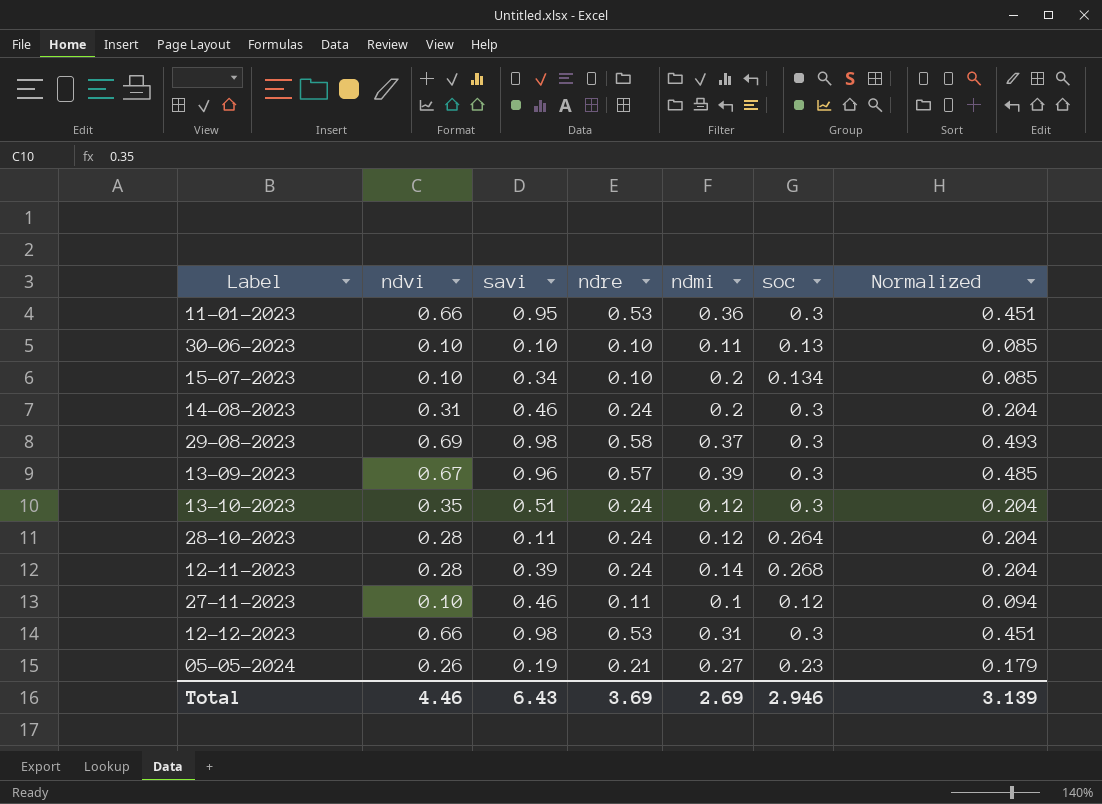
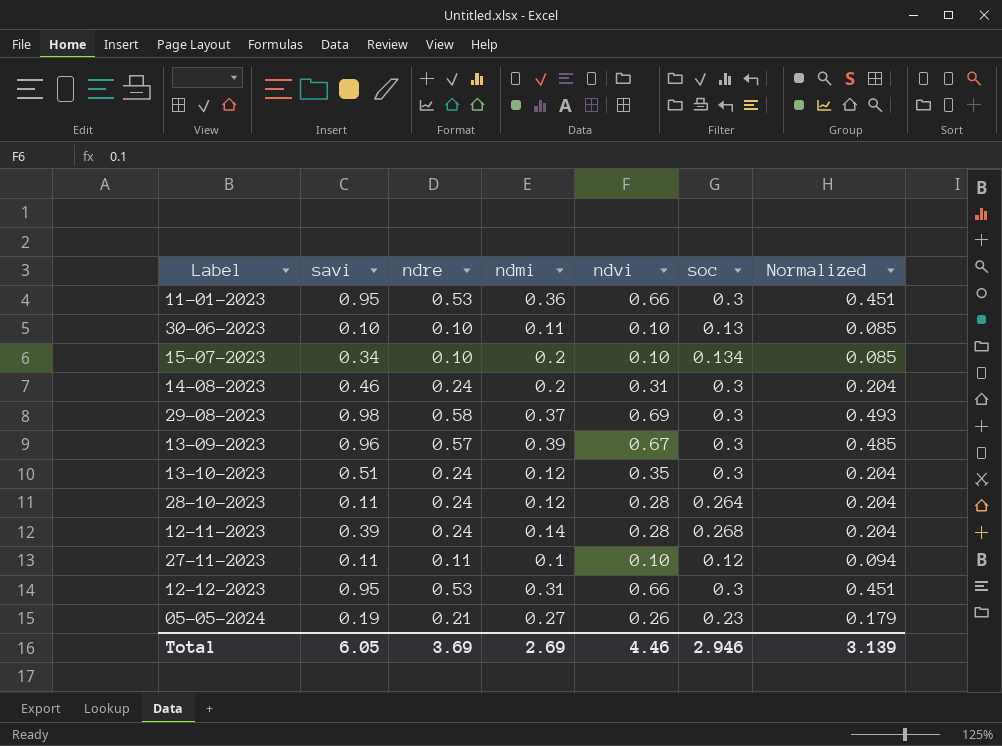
column ndvi | position: 2 -> 5
27-11-2023 | savi: 0.46 -> 0.11
12-12-2023 | savi: 0.98 -> 0.95
Total | savi: 6.43 -> 6.05

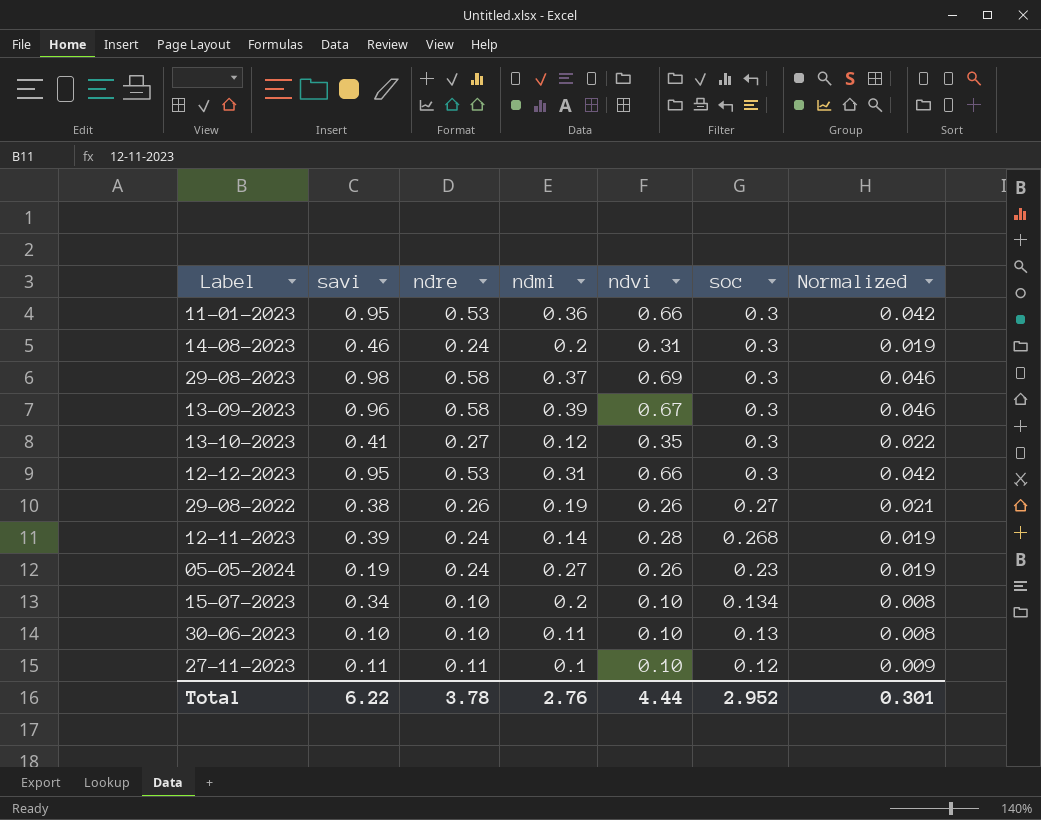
row order: Label ascending -> soc descending
column Normalized | formula: [ndre] * 0.85 -> [ndre] * 0.08
row 28-10-2023: 0.11 | 0.24 | 0.12 | 0.28 | 0.264 | 0.204 -> none
13-09-2023 | ndre: 0.57 -> 0.58
13-10-2023 | savi: 0.51 -> 0.41
13-10-2023 | ndre: 0.24 -> 0.27
row 29-08-2022: none -> 0.38 | 0.26 | 0.19 | 0.26 | 0.27 | 0.021
05-05-2024 | ndre: 0.21 -> 0.24
Total | savi: 6.05 -> 6.22
Total | ndre: 3.69 -> 3.78
Total | ndmi: 2.69 -> 2.76
Total | ndvi: 4.46 -> 4.44
Total | soc: 2.946 -> 2.952
Total | Normalized: 3.139 -> 0.301

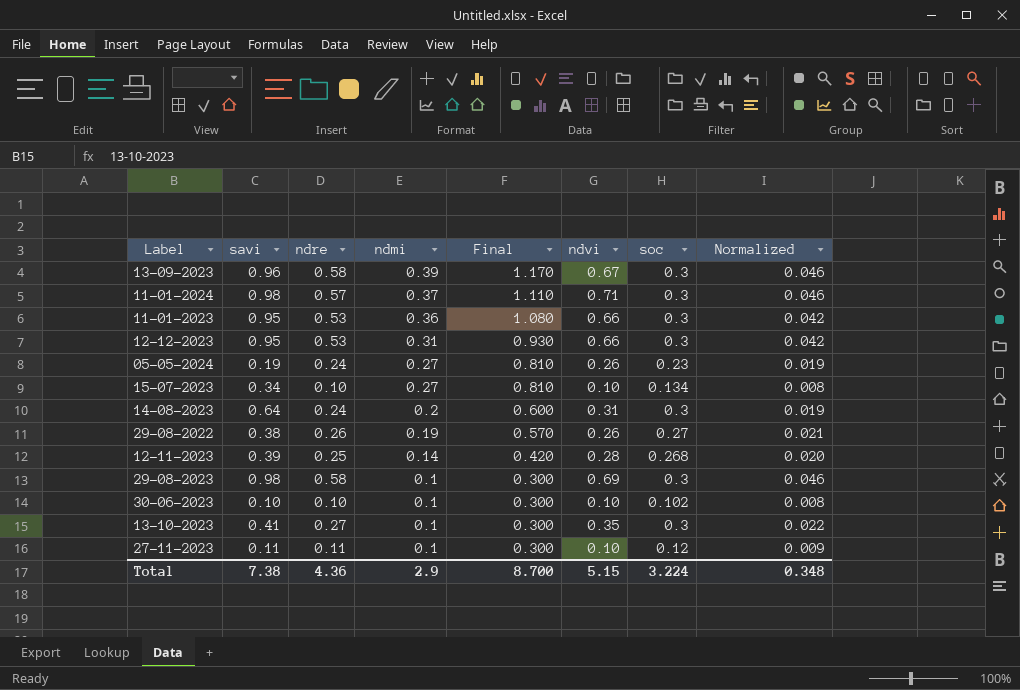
row order: soc descending -> ndmi descending
column Final | formula: none -> [ndmi] * 3
row 11-01-2024: none -> 0.98 | 0.57 | 0.37 | 1.110 | 0.71 | 0.3 | 0.046
15-07-2023 | ndmi: 0.2 -> 0.27
14-08-2023 | savi: 0.46 -> 0.64
12-11-2023 | ndre: 0.24 -> 0.25
12-11-2023 | Normalized: 0.019 -> 0.020
29-08-2023 | ndmi: 0.37 -> 0.1
30-06-2023 | ndmi: 0.11 -> 0.1
30-06-2023 | soc: 0.13 -> 0.102
13-10-2023 | ndmi: 0.12 -> 0.1
Total | savi: 6.22 -> 7.38
Total | ndre: 3.78 -> 4.36
Total | ndmi: 2.76 -> 2.9
Total | ndvi: 4.44 -> 5.15
Total | soc: 2.952 -> 3.224
Total | Normalized: 0.301 -> 0.348

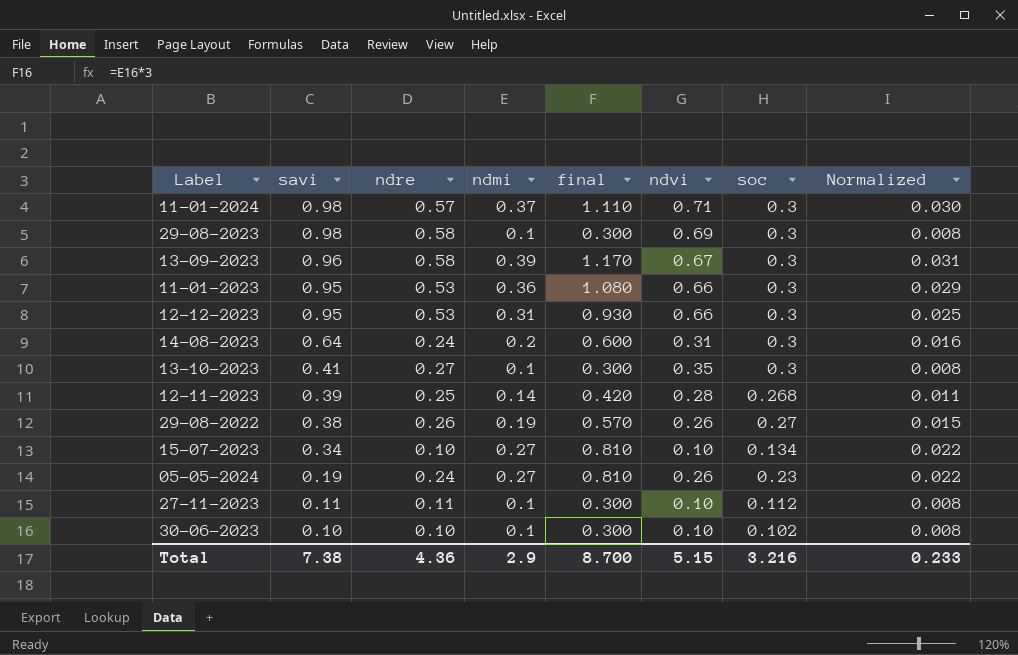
row order: ndmi descending -> savi descending
column name: Final -> final
column Normalized | formula: [ndre] * 0.08 -> [ndmi] * 0.08
27-11-2023 | soc: 0.12 -> 0.112
Total | soc: 3.224 -> 3.216
Total | Normalized: 0.348 -> 0.233

